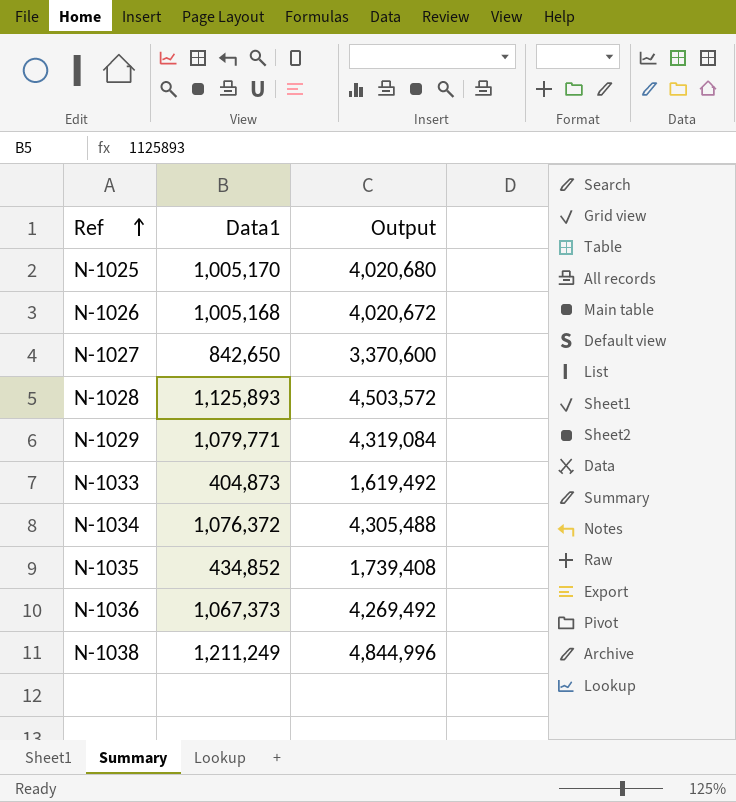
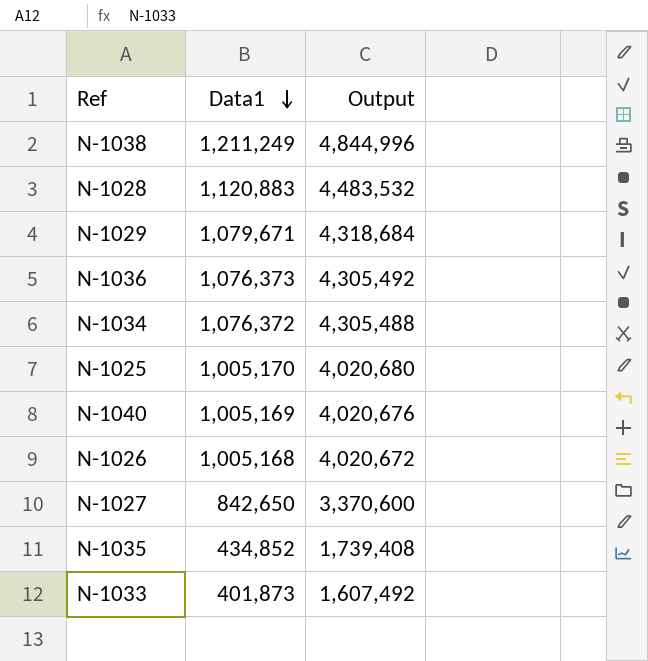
row order: Ref ascending -> Data1 descending
N-1028 | Data1: 1,125,893 -> 1,120,883
N-1028 | Output: 4,503,572 -> 4,483,532
N-1029 | Data1: 1,079,771 -> 1,079,671
N-1029 | Output: 4,319,084 -> 4,318,684
N-1036 | Data1: 1,067,373 -> 1,076,373
N-1036 | Output: 4,269,492 -> 4,305,492
row N-1040: none -> 1,005,169 | 4,020,676
N-1033 | Data1: 404,873 -> 401,873
N-1033 | Output: 1,619,492 -> 1,607,492

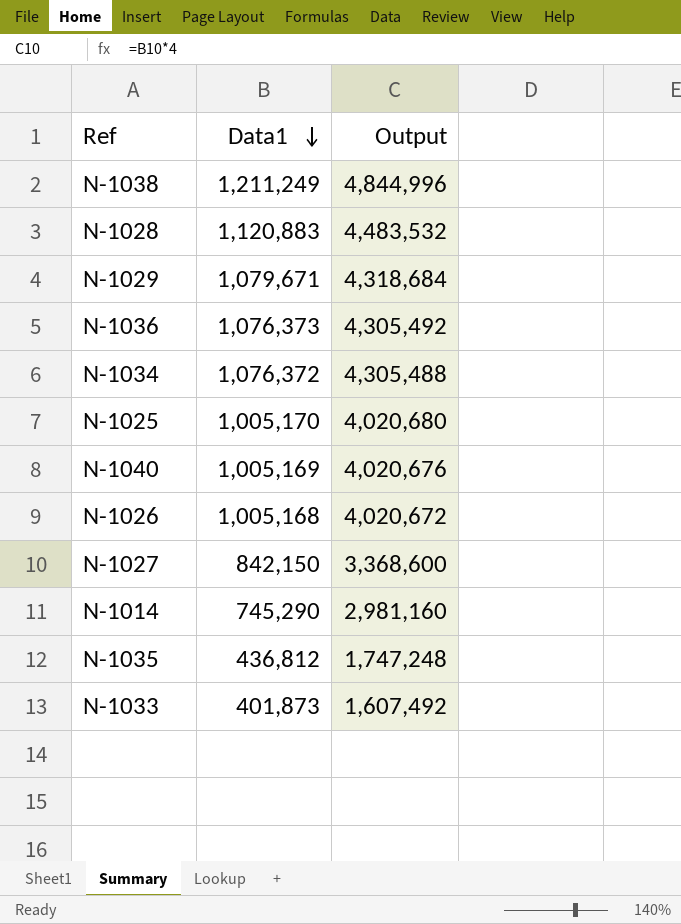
N-1027 | Data1: 842,650 -> 842,150
N-1027 | Output: 3,370,600 -> 3,368,600
row N-1014: none -> 745,290 | 2,981,160
N-1035 | Data1: 434,852 -> 436,812
N-1035 | Output: 1,739,408 -> 1,747,248

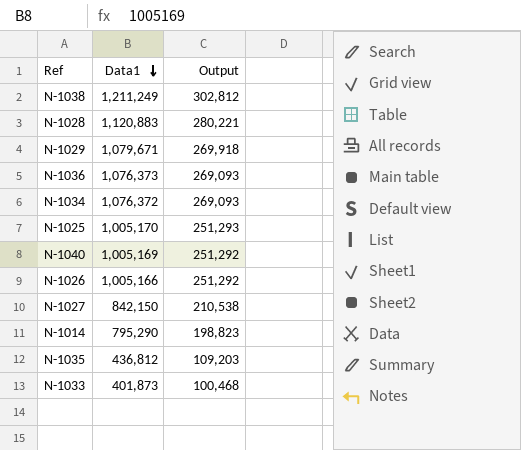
column Output | formula: [Data1] * 4 -> [Data1] * 0.25
N-1026 | Data1: 1,005,168 -> 1,005,166
N-1014 | Data1: 745,290 -> 795,290

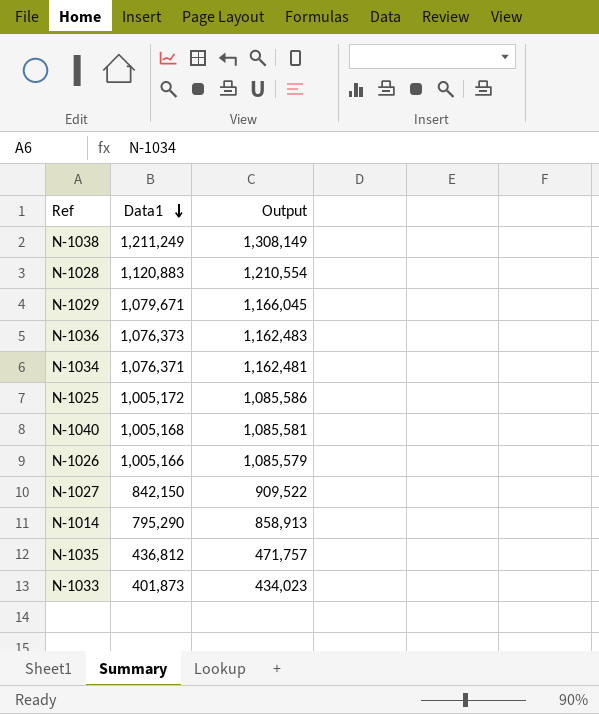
column Output | formula: [Data1] * 0.25 -> [Data1] * 1.08
N-1034 | Data1: 1,076,372 -> 1,076,371
N-1025 | Data1: 1,005,170 -> 1,005,172
N-1040 | Data1: 1,005,169 -> 1,005,168

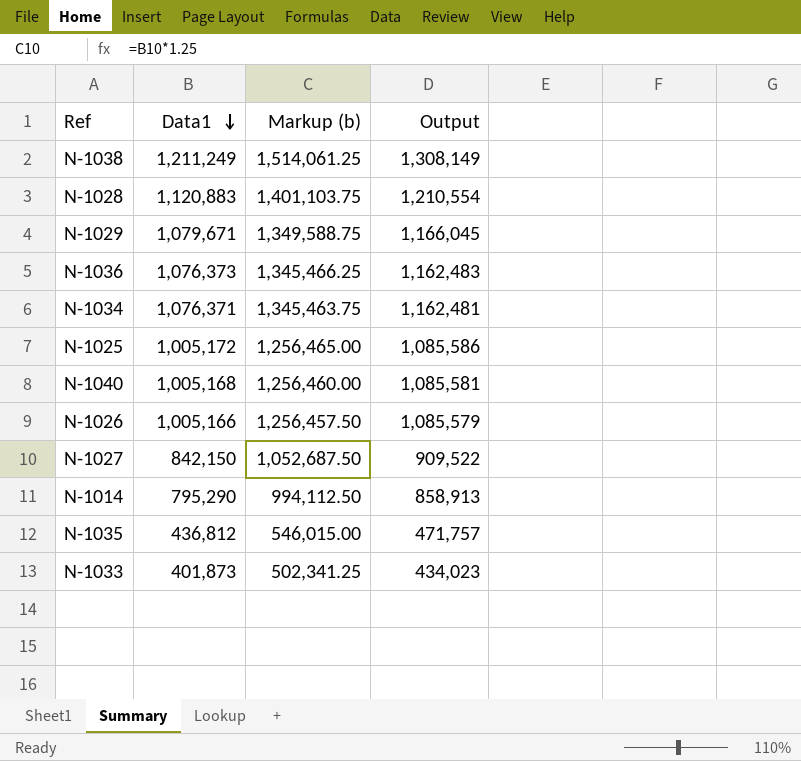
column Markup (b) | formula: none -> [Data1] * 1.25

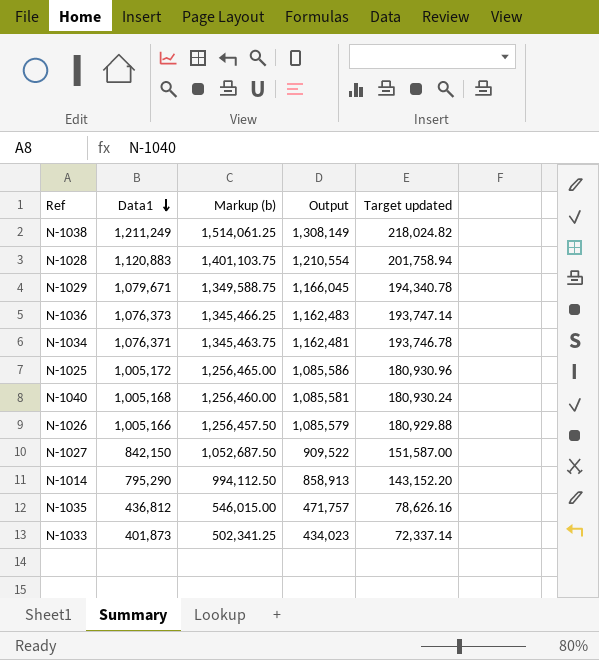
column Target updated | formula: none -> [Data1] * 0.18

